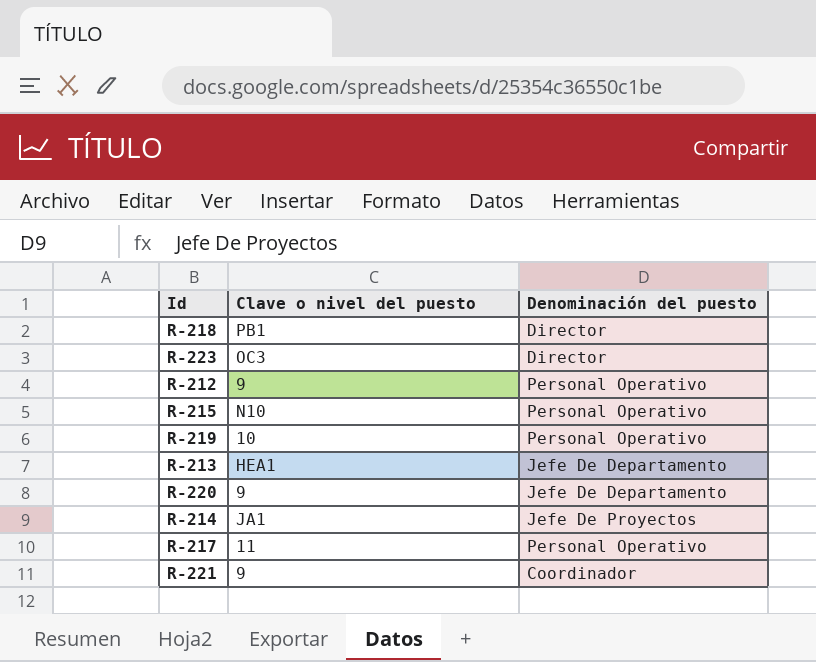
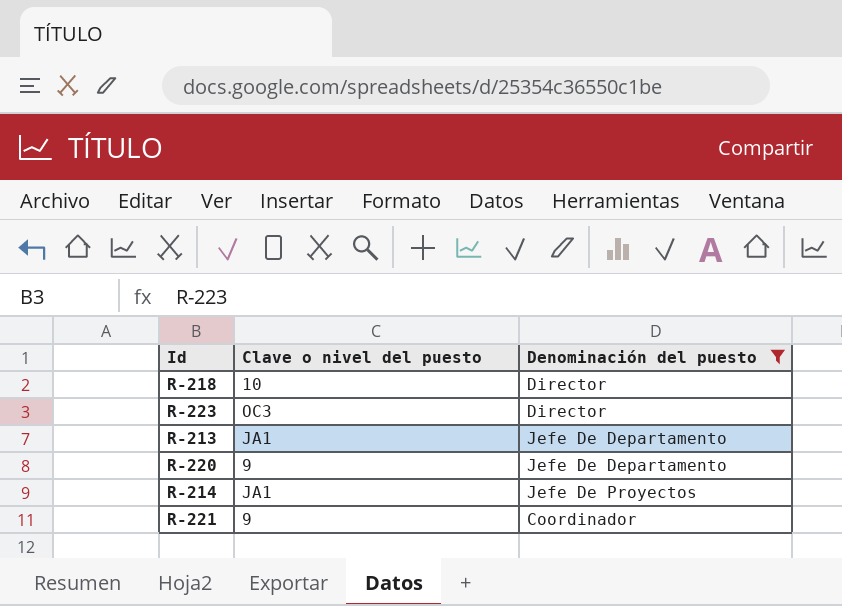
filter: none -> Denominación del puesto != Personal Operativo
R-218 | Clave o nivel del puesto: PB1 -> 10
R-213 | Clave o nivel del puesto: HEA1 -> JA1

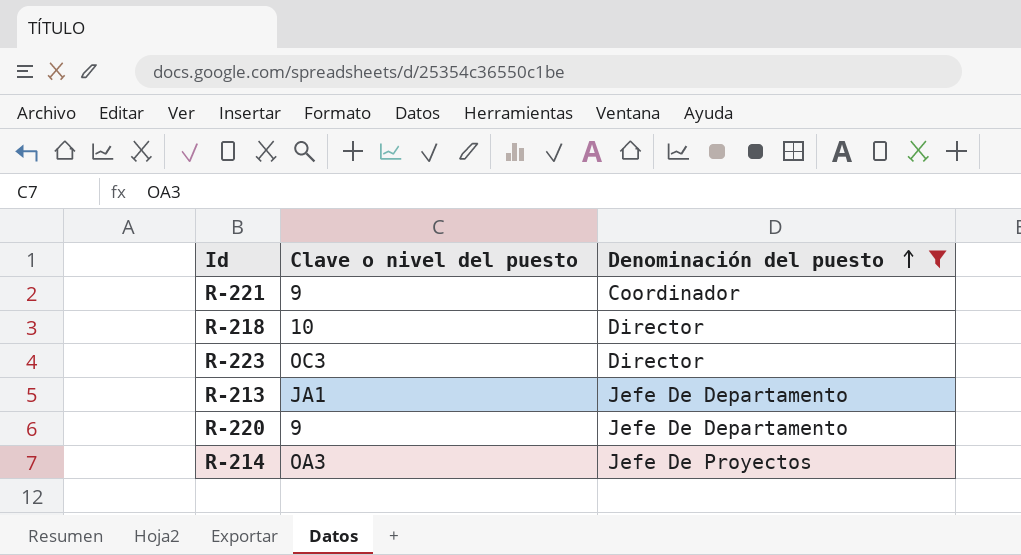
row order: none -> Denominación del puesto ascending
R-214 | Clave o nivel del puesto: JA1 -> OA3

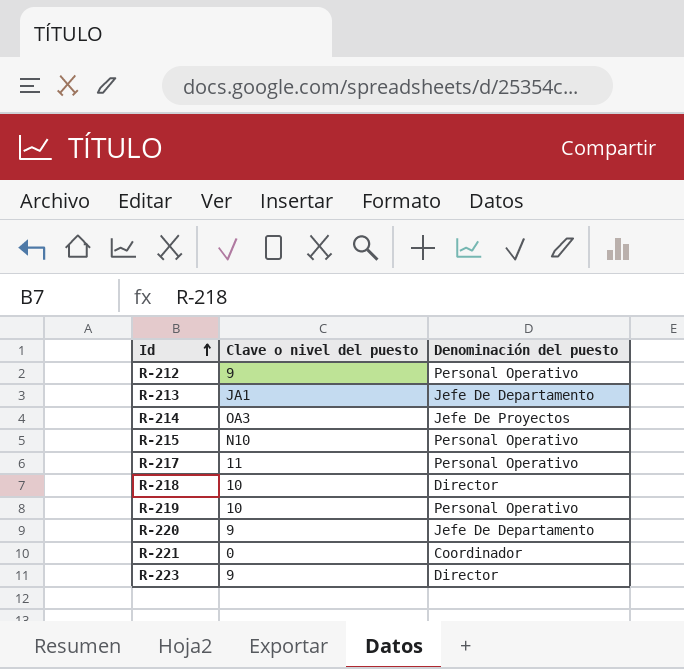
filter: Denominación del puesto != Personal Operativo -> none
row order: Denominación del puesto ascending -> Id ascending
R-221 | Clave o nivel del puesto: 9 -> 0
R-223 | Clave o nivel del puesto: OC3 -> 9

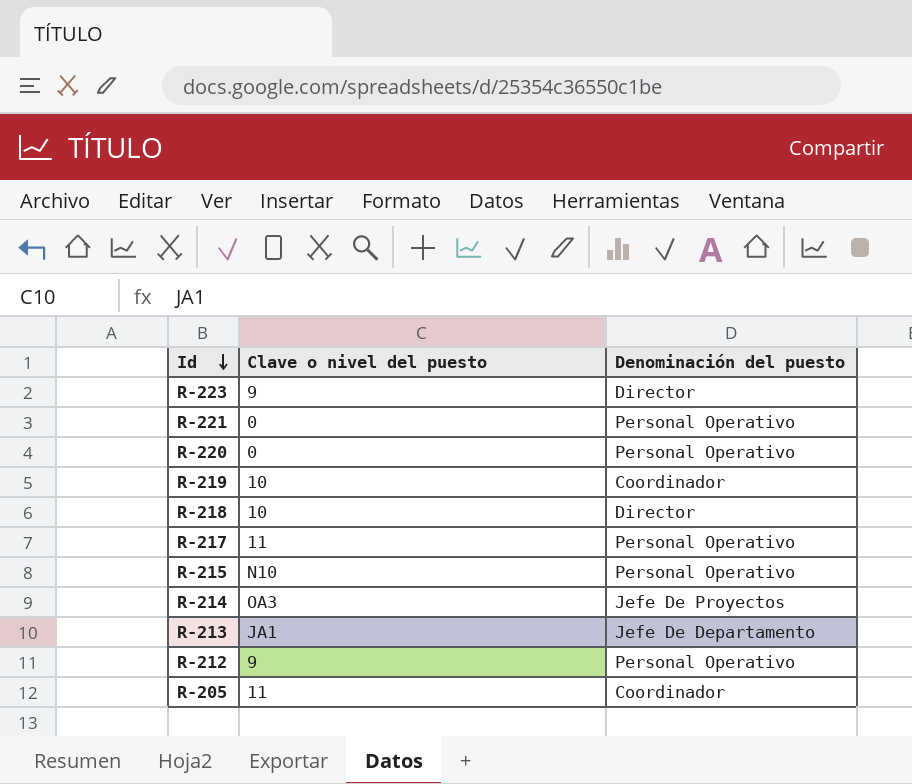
row order: Id ascending -> Id descending
R-221 | Denominación del puesto: Coordinador -> Personal Operativo
R-220 | Clave o nivel del puesto: 9 -> 0
R-220 | Denominación del puesto: Jefe De Departamento -> Personal Operativo
R-219 | Denominación del puesto: Personal Operativo -> Coordinador
row R-205: none -> 11 | Coordinador

